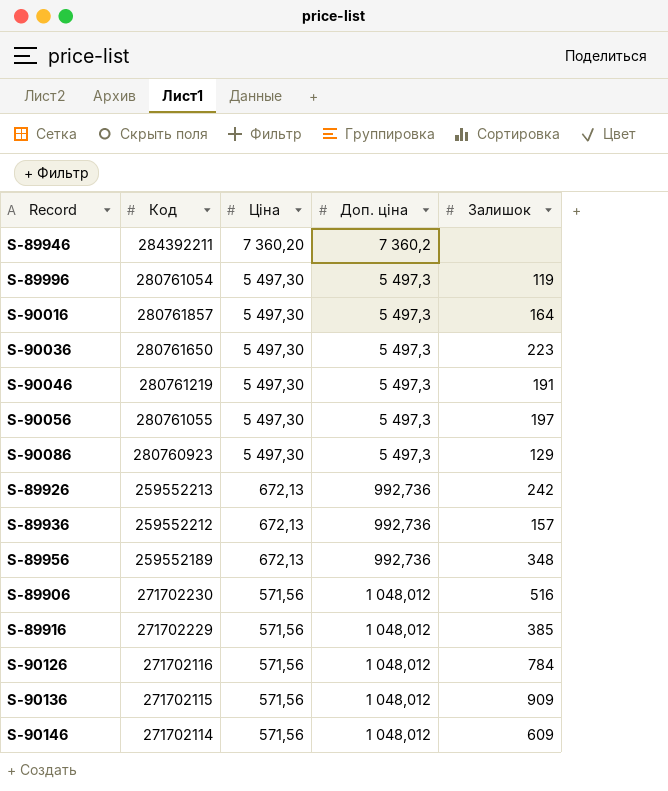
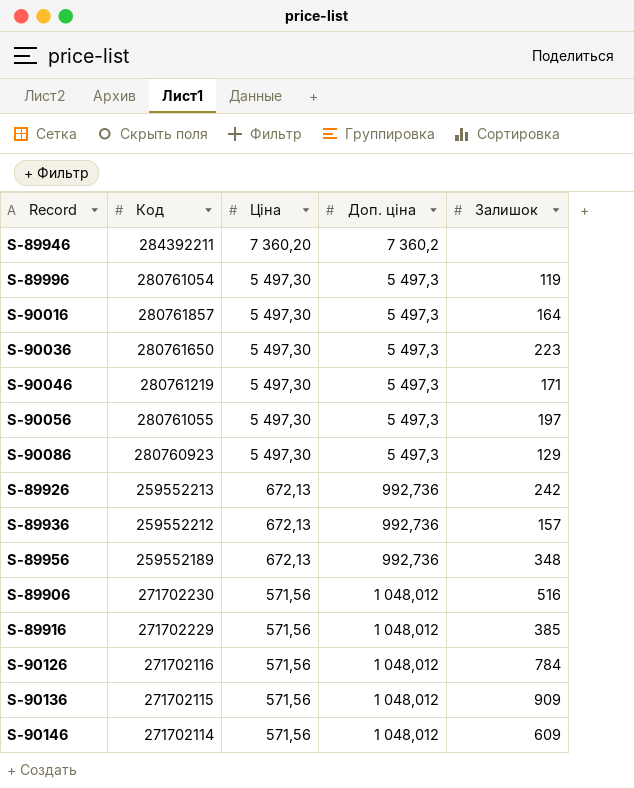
S-90046 | Залишок: 191 -> 171

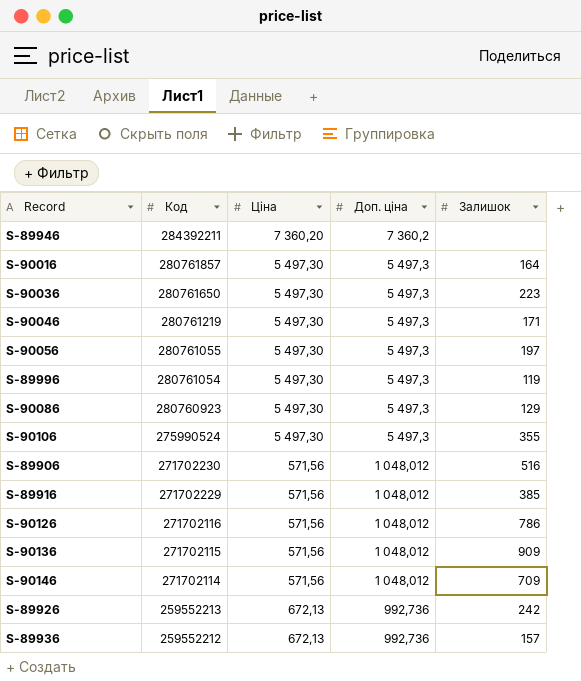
row order: Ціна descending -> Код descending
row S-89956: 259552189 | 672,13 | 992,736 | 348 -> none
row S-90106: none -> 275990524 | 5 497,30 | 5 497,3 | 355
S-90126 | Залишок: 784 -> 786
S-90146 | Залишок: 609 -> 709

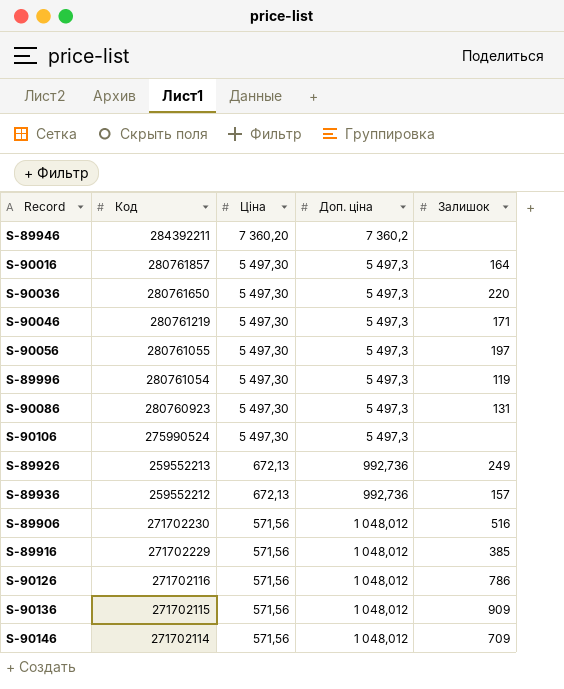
row order: Код descending -> Ціна descending
S-90036 | Залишок: 223 -> 220
S-90086 | Залишок: 129 -> 131
S-90106 | Залишок: 355 -> none
S-89926 | Залишок: 242 -> 249

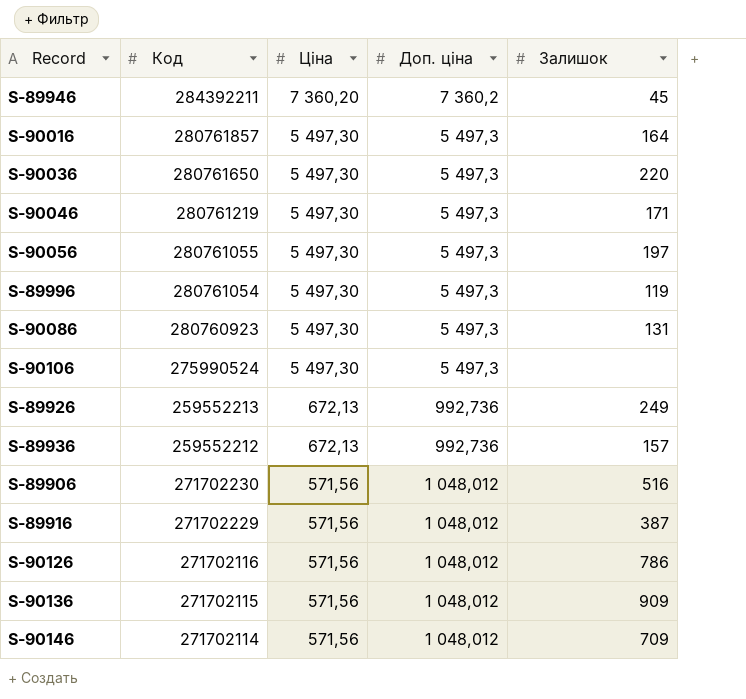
S-89946 | Залишок: none -> 45
S-89916 | Залишок: 385 -> 387

